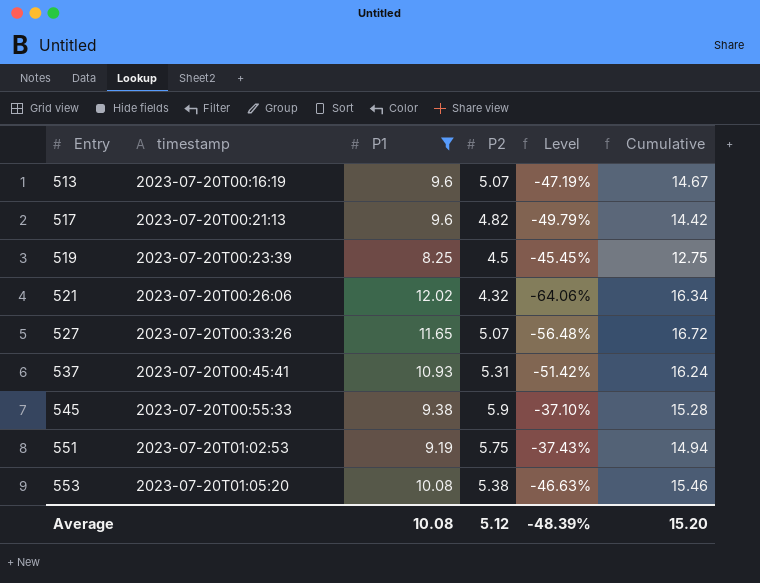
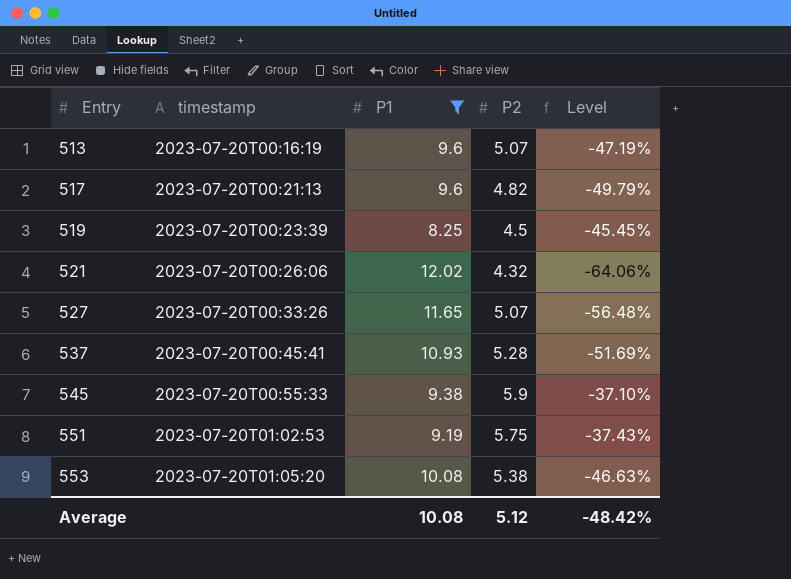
column Cumulative | formula: [P1] + [P2] -> none
537 | P2: 5.31 -> 5.28
537 | Level: -51.42% -> -51.69%
Average | Level: -48.39% -> -48.42%

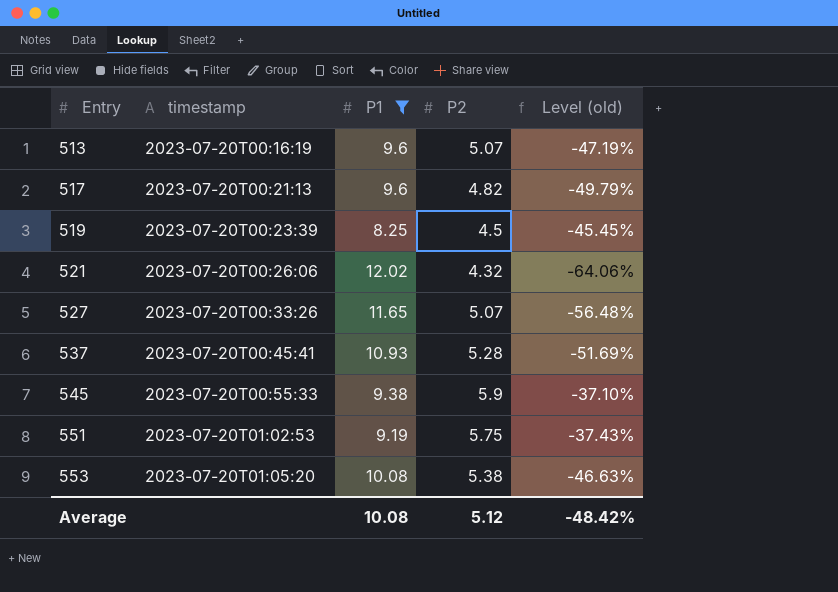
column name: Level -> Level (old)

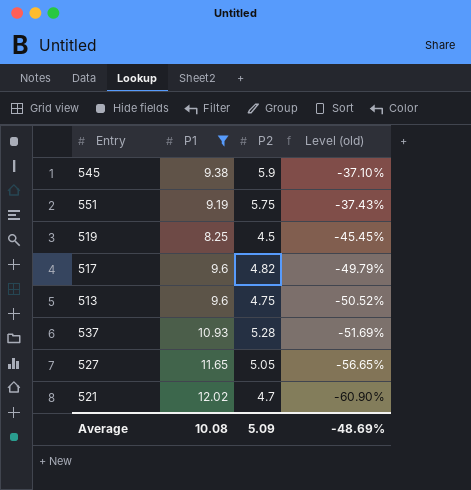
row order: Entry ascending -> Level (old) descending
column timestamp | position: 2 -> none
row 553: 2023-07-20T01:05:20 | 10.08 | 5.38 | -46.63% -> none
513 | P2: 5.07 -> 4.75
513 | Level (old): -47.19% -> -50.52%
527 | P2: 5.07 -> 5.05
527 | Level (old): -56.48% -> -56.65%
521 | P2: 4.32 -> 4.7
521 | Level (old): -64.06% -> -60.90%
Average | P2: 5.12 -> 5.09
Average | Level (old): -48.42% -> -48.69%

